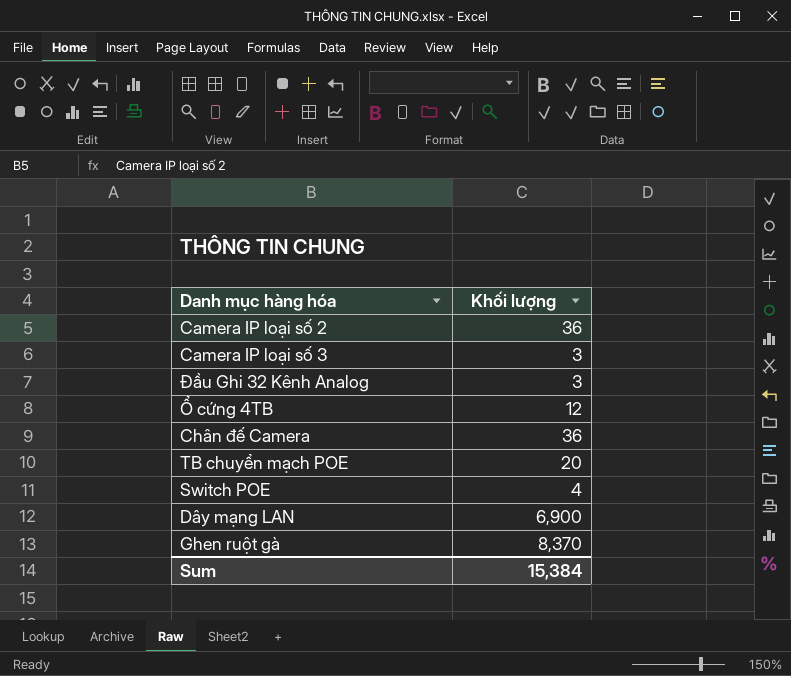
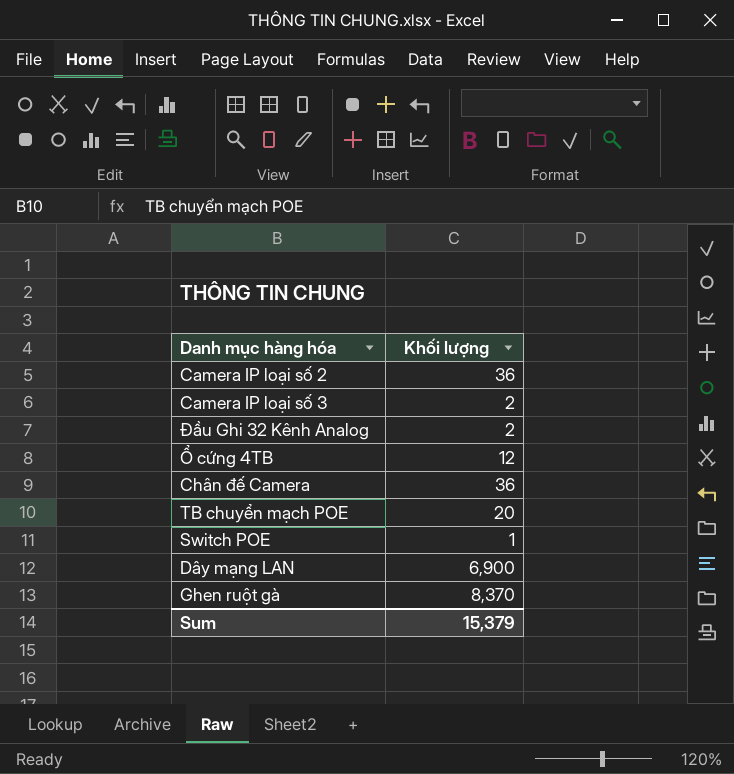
Camera IP loại số 3 | Khối lượng: 3 -> 2
Đầu Ghi 32 Kênh Analog | Khối lượng: 3 -> 2
Switch POE | Khối lượng: 4 -> 1
Sum | Khối lượng: 15,384 -> 15,379

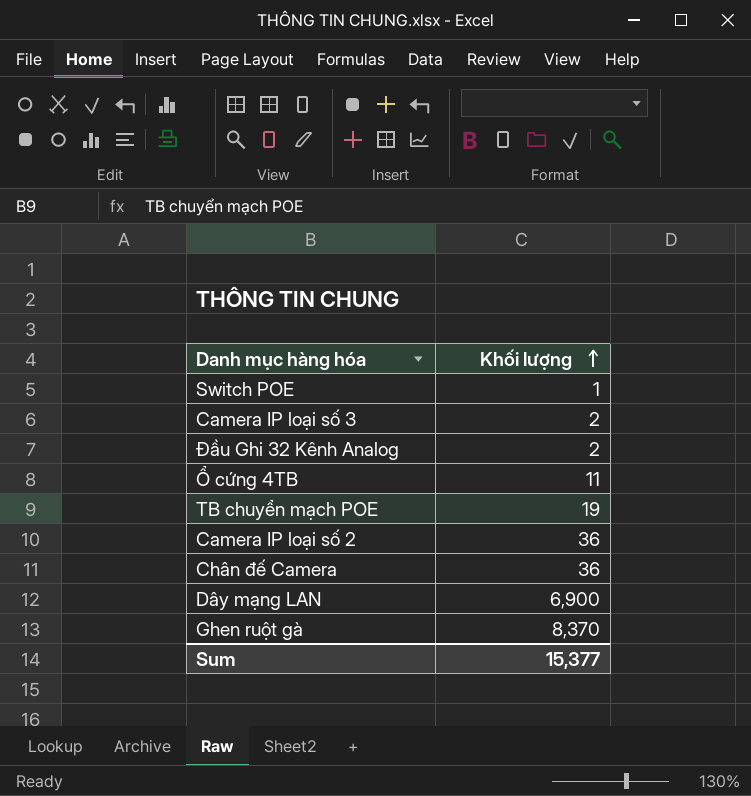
row order: none -> Khối lượng ascending
Ổ cứng 4TB | Khối lượng: 12 -> 11
TB chuyển mạch POE | Khối lượng: 20 -> 19
Sum | Khối lượng: 15,379 -> 15,377

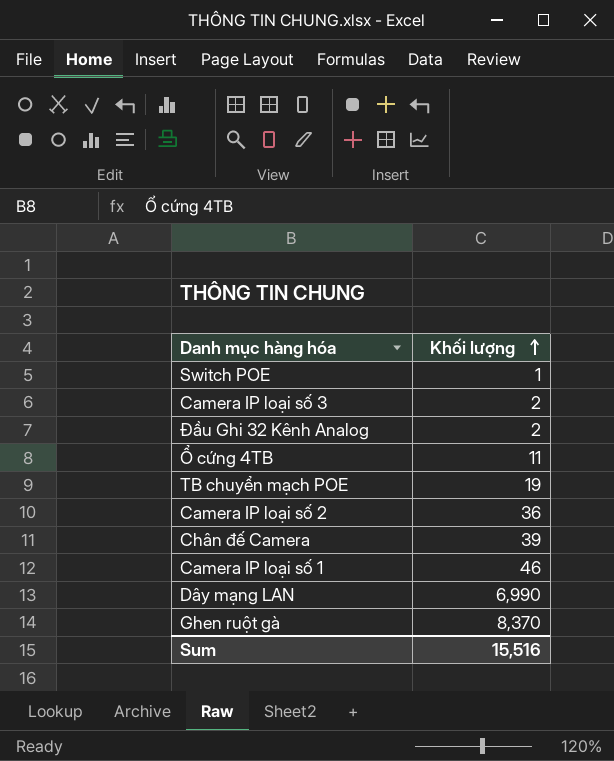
Chân đế Camera | Khối lượng: 36 -> 39
row Camera IP loại số 1: none -> 46
Dây mạng LAN | Khối lượng: 6,900 -> 6,990
Sum | Khối lượng: 15,377 -> 15,516

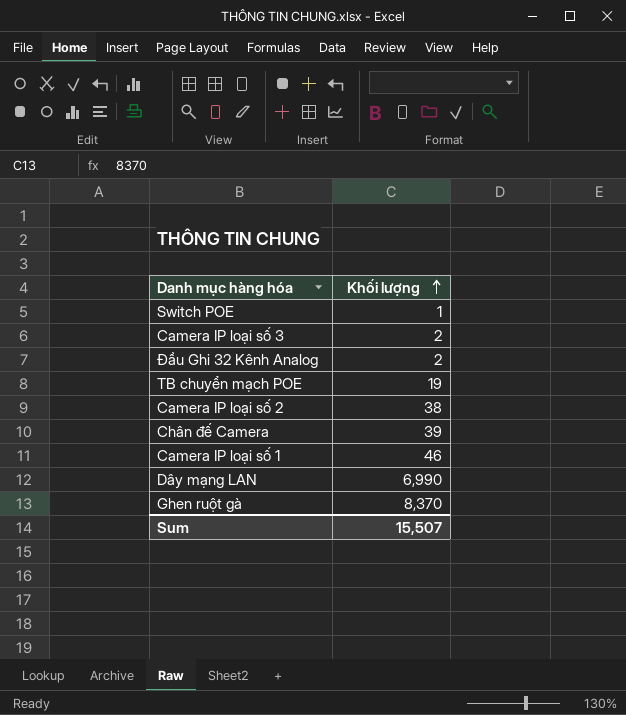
row Ổ cứng 4TB: 11 -> none
Camera IP loại số 2 | Khối lượng: 36 -> 38
Sum | Khối lượng: 15,516 -> 15,507

